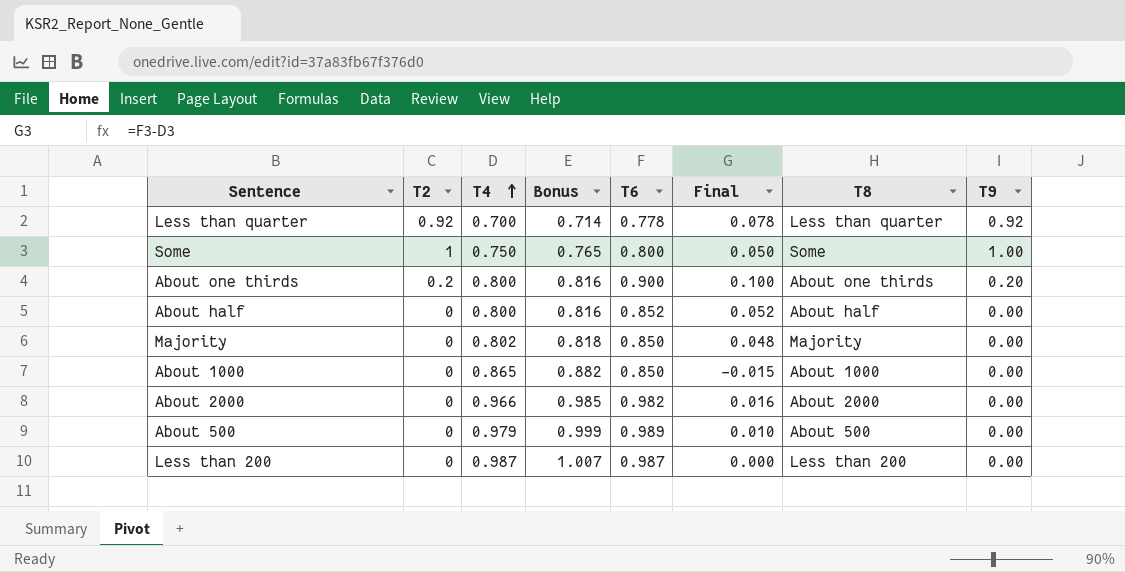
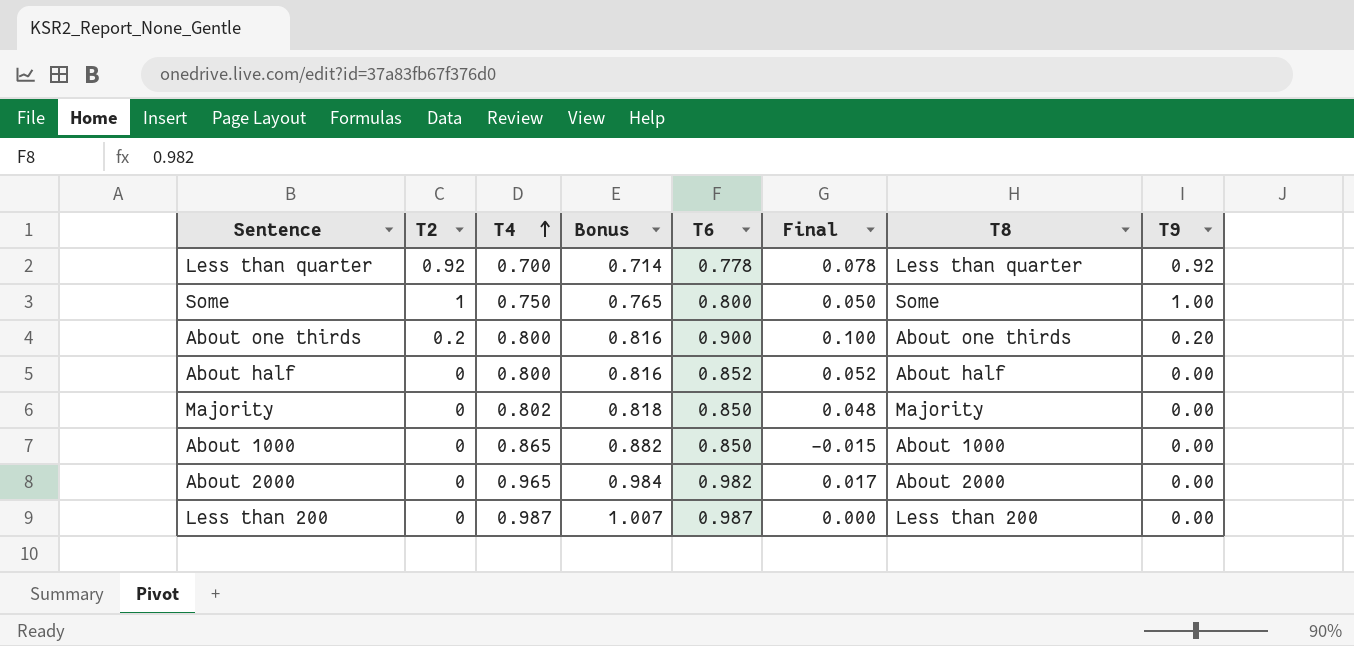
row About 500: 0 | 0.979 | 0.999 | 0.989 | 0.010 | About 500 | 0.00 -> none
About 2000 | T4: 0.966 -> 0.965
About 2000 | Bonus: 0.985 -> 0.984
About 2000 | Final: 0.016 -> 0.017

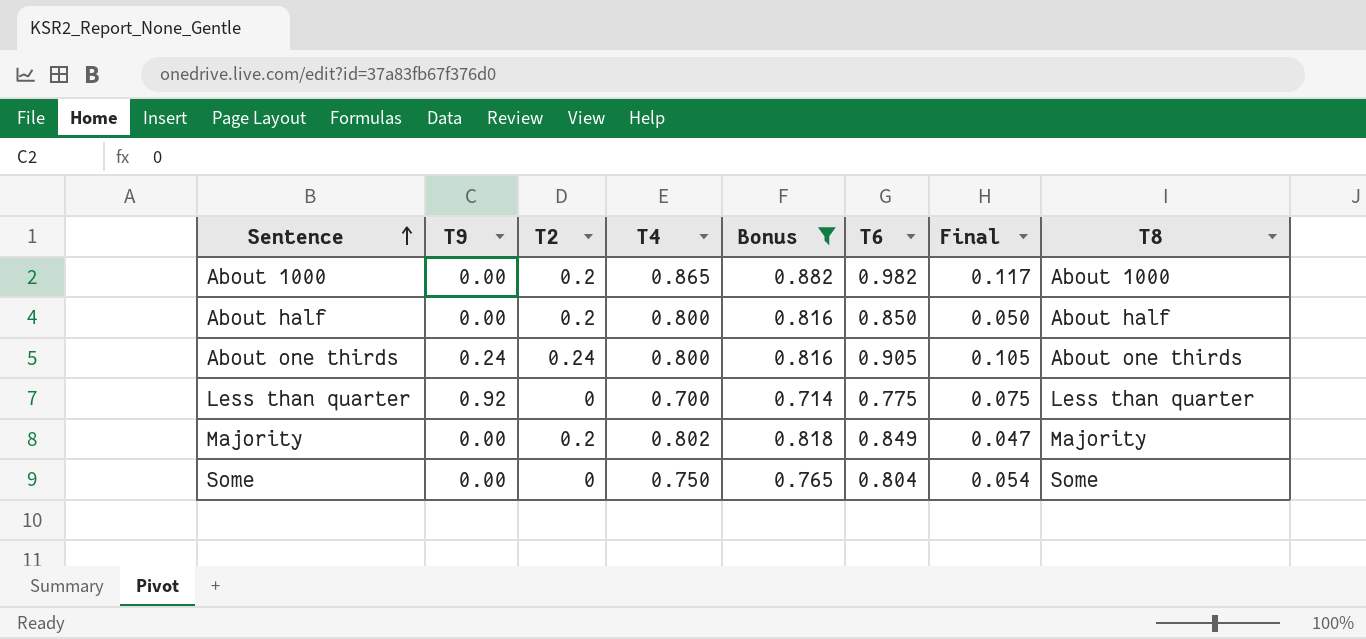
filter: none -> Bonus <= 0.882
row order: T4 ascending -> Sentence ascending
column T9 | position: 8 -> 2
About 1000 | T2: 0 -> 0.2
About 1000 | T6: 0.850 -> 0.982
About 1000 | Final: -0.015 -> 0.117
About half | T2: 0 -> 0.2
About half | T6: 0.852 -> 0.850
About half | Final: 0.052 -> 0.050
About one thirds | T9: 0.20 -> 0.24
About one thirds | T2: 0.2 -> 0.24
About one thirds | T6: 0.900 -> 0.905
About one thirds | Final: 0.100 -> 0.105
Less than quarter | T2: 0.92 -> 0
Less than quarter | T6: 0.778 -> 0.775
Less than quarter | Final: 0.078 -> 0.075
Majority | T2: 0 -> 0.2
Majority | T6: 0.850 -> 0.849
Majority | Final: 0.048 -> 0.047
Some | T9: 1.00 -> 0.00
Some | T2: 1 -> 0
Some | T6: 0.800 -> 0.804
Some | Final: 0.050 -> 0.054

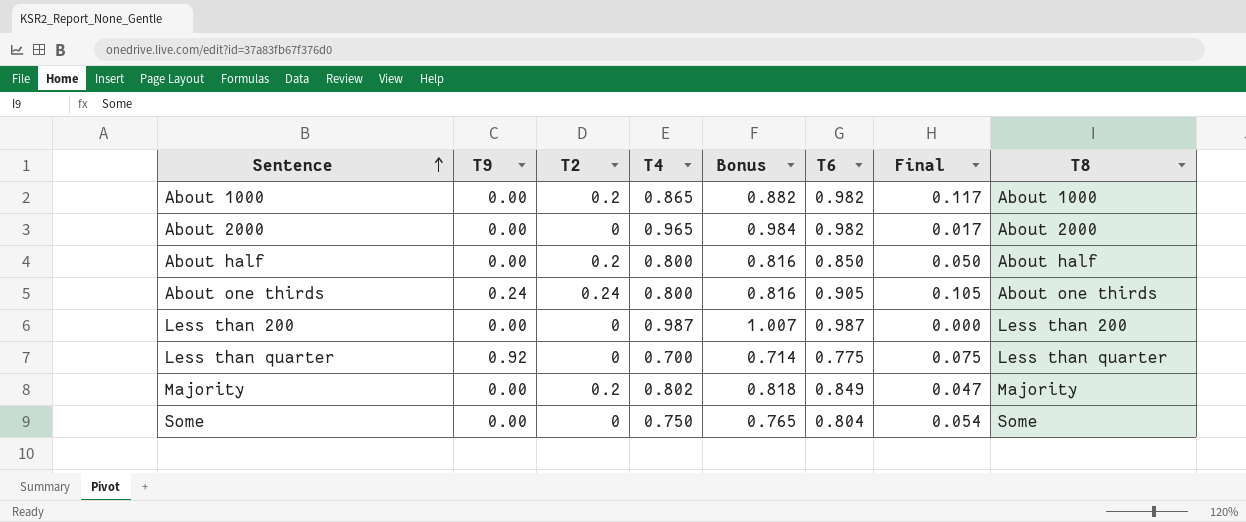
filter: Bonus <= 0.882 -> none

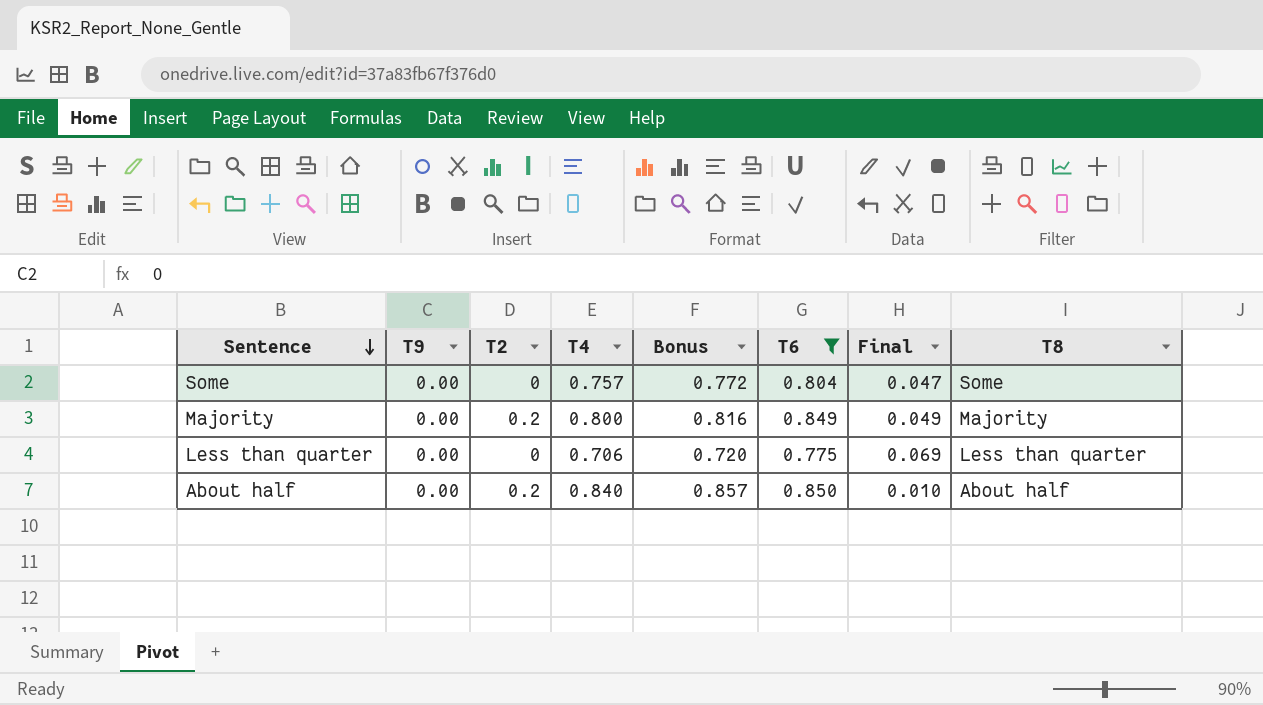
filter: none -> T6 <= 0.850
row order: Sentence ascending -> Sentence descending
Some | T4: 0.750 -> 0.757
Some | Bonus: 0.765 -> 0.772
Some | Final: 0.054 -> 0.047
Majority | T4: 0.802 -> 0.800
Majority | Bonus: 0.818 -> 0.816
Majority | Final: 0.047 -> 0.049
Less than quarter | T9: 0.92 -> 0.00
Less than quarter | T4: 0.700 -> 0.706
Less than quarter | Bonus: 0.714 -> 0.720
Less than quarter | Final: 0.075 -> 0.069
About half | T4: 0.800 -> 0.840
About half | Bonus: 0.816 -> 0.857
About half | Final: 0.050 -> 0.010

